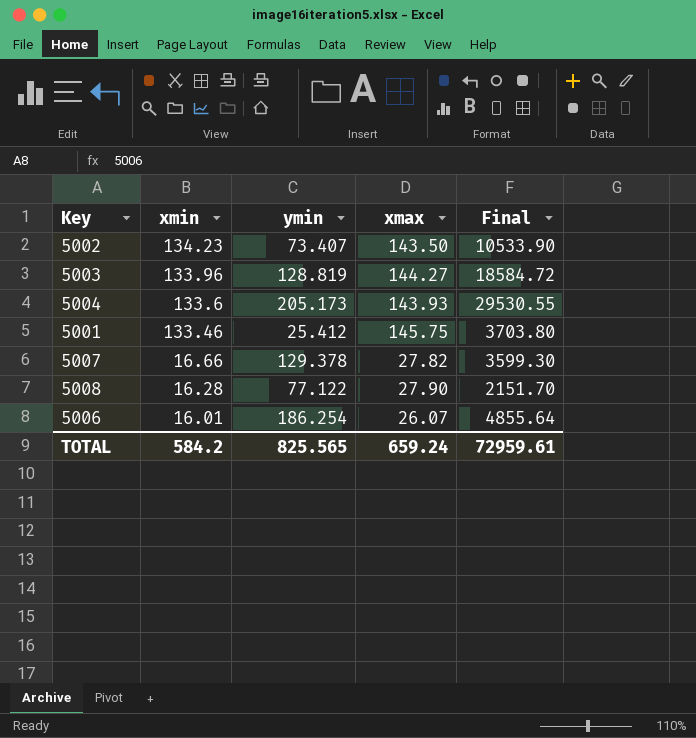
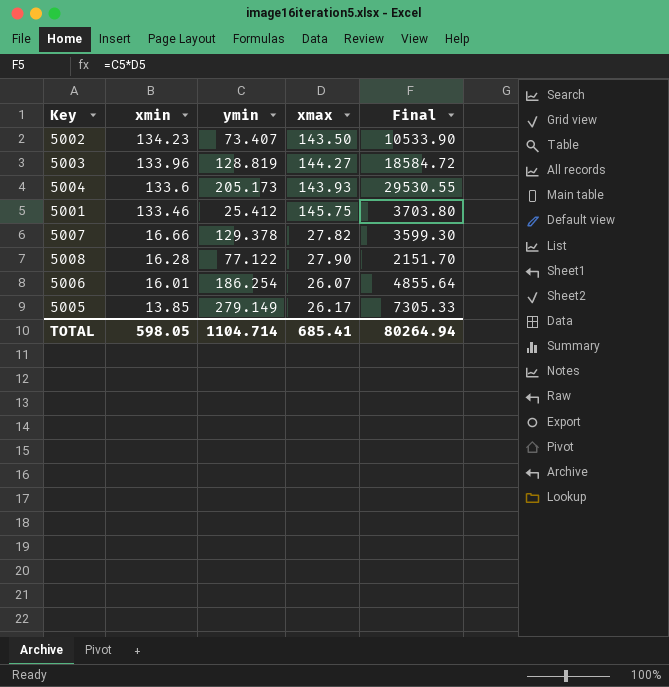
row 5005: none -> 13.85 | 279.149 | 26.17 | 7305.33
TOTAL | xmin: 584.2 -> 598.05
TOTAL | ymin: 825.565 -> 1104.714
TOTAL | xmax: 659.24 -> 685.41
TOTAL | Final: 72959.61 -> 80264.94

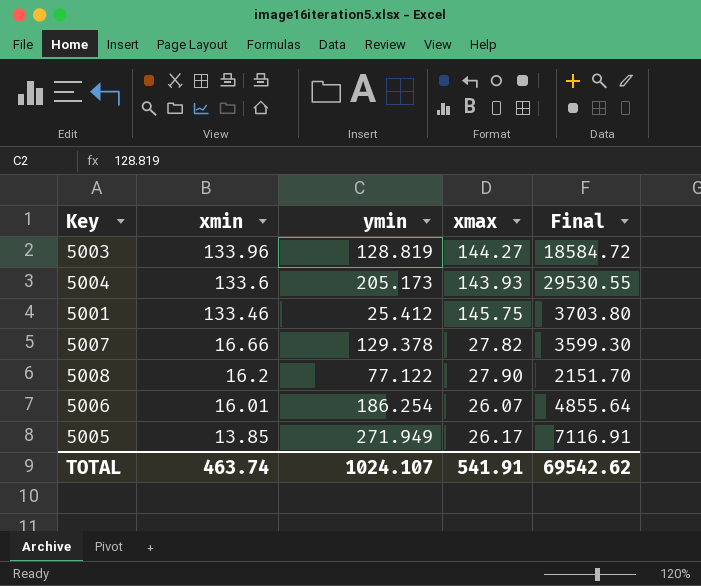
row 5002: 134.23 | 73.407 | 143.50 | 10533.90 -> none
5008 | xmin: 16.28 -> 16.2
5005 | ymin: 279.149 -> 271.949
5005 | Final: 7305.33 -> 7116.91
TOTAL | xmin: 598.05 -> 463.74
TOTAL | ymin: 1104.714 -> 1024.107
TOTAL | xmax: 685.41 -> 541.91
TOTAL | Final: 80264.94 -> 69542.62

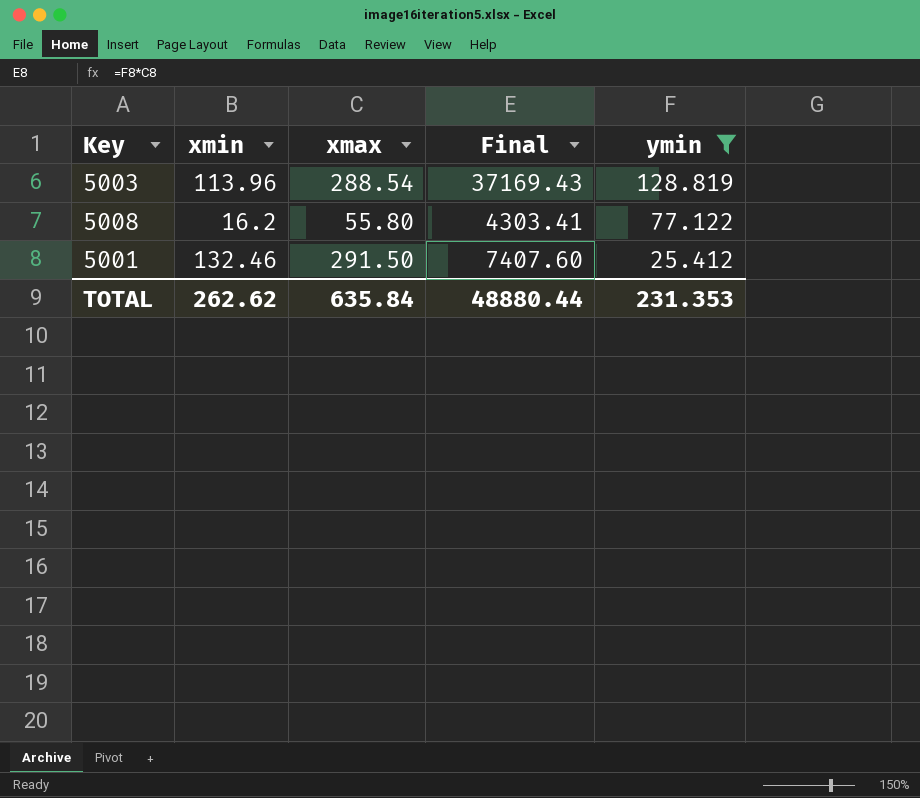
filter: none -> ymin <= 128.819
row order: xmin descending -> ymin descending
column ymin | position: 3 -> 5
5003 | xmin: 133.96 -> 113.96
5003 | xmax: 144.27 -> 288.54
5003 | Final: 18584.72 -> 37169.43
5008 | xmax: 27.90 -> 55.80
5008 | Final: 2151.70 -> 4303.41
5001 | xmin: 133.46 -> 132.46
5001 | xmax: 145.75 -> 291.50
5001 | Final: 3703.80 -> 7407.60
TOTAL | xmin: 463.74 -> 262.62
TOTAL | xmax: 541.91 -> 635.84
TOTAL | Final: 69542.62 -> 48880.44
TOTAL | ymin: 1024.107 -> 231.353

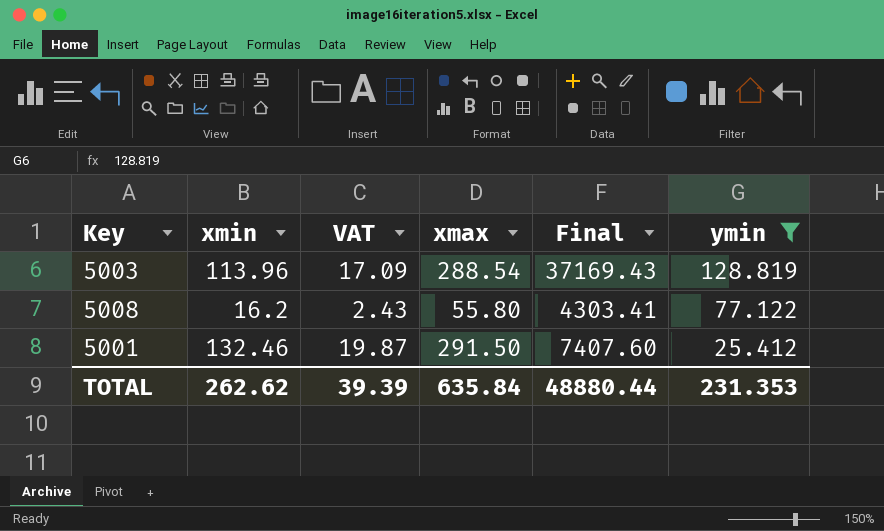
column VAT | formula: none -> [xmin] * 0.15

